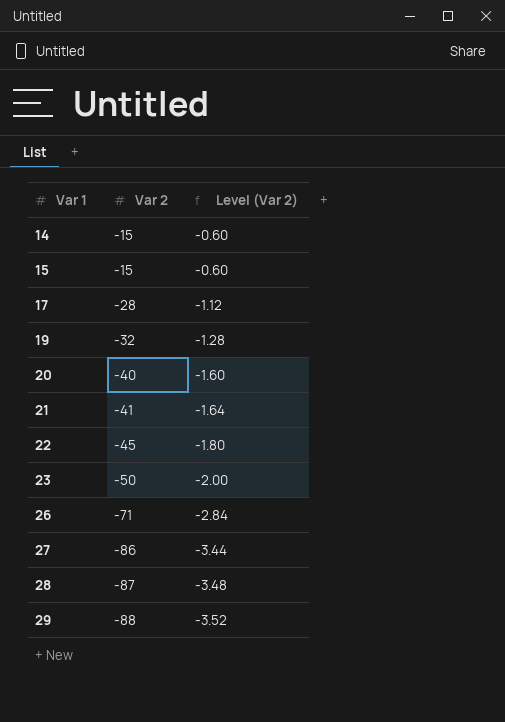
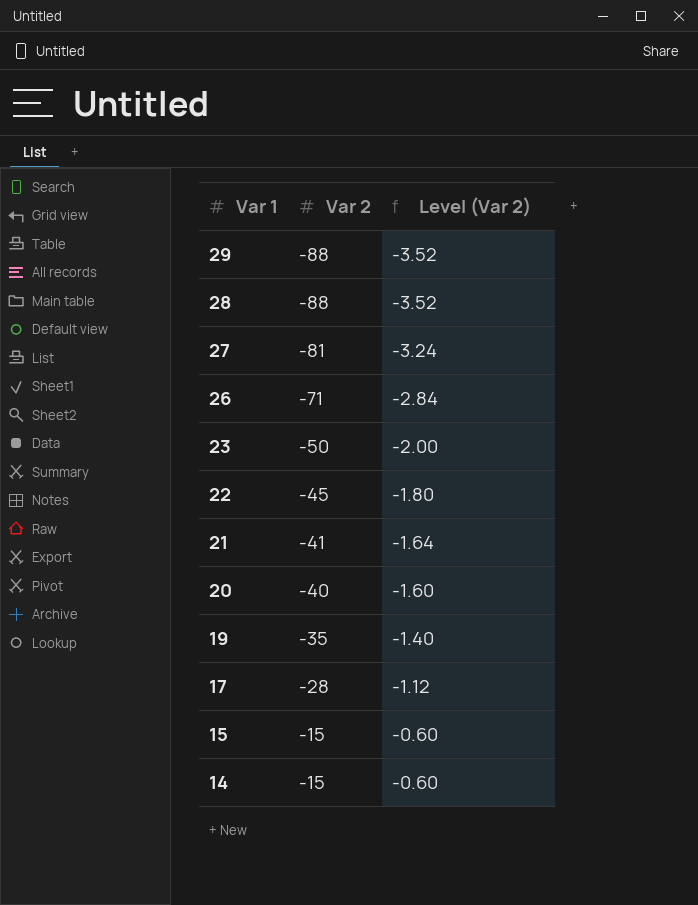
row order: Var 1 ascending -> Var 1 descending
28 | Var 2: -87 -> -88
28 | Level (Var 2): -3.48 -> -3.52
27 | Var 2: -86 -> -81
27 | Level (Var 2): -3.44 -> -3.24
19 | Var 2: -32 -> -35
19 | Level (Var 2): -1.28 -> -1.40

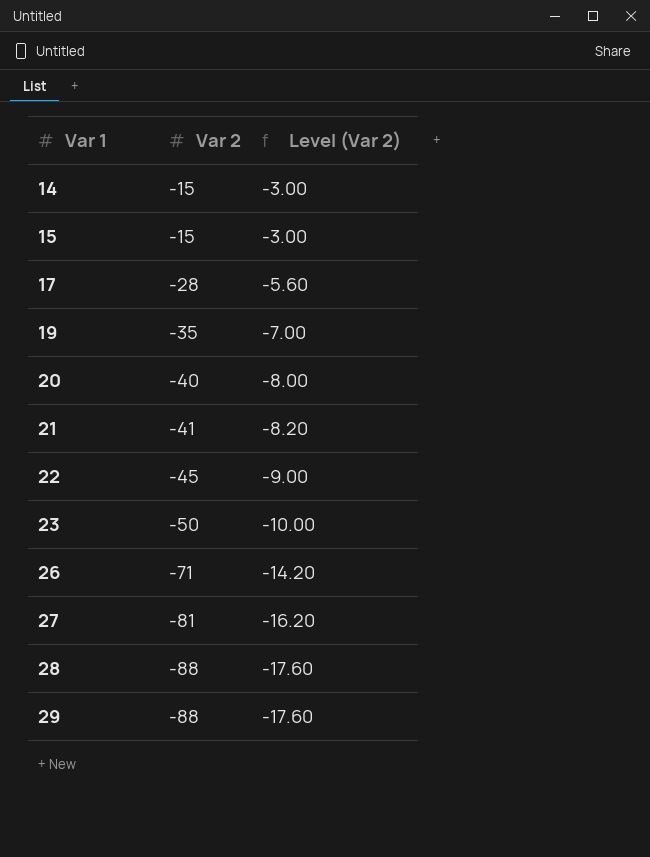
row order: Var 1 descending -> Var 1 ascending
column Level (Var 2) | formula: [Var 2] * 0.04 -> [Var 2] * 0.2

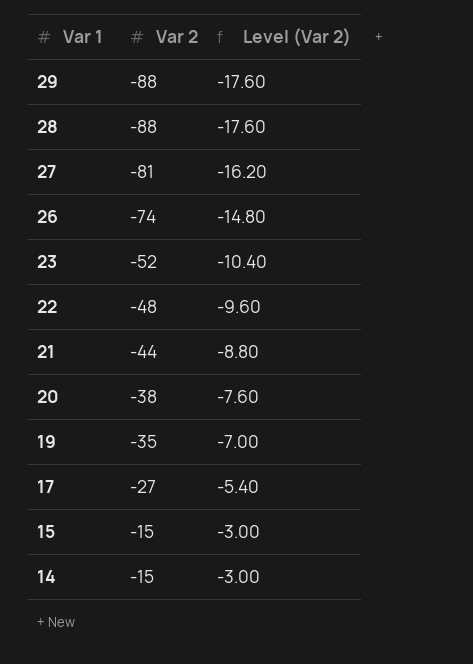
row order: Var 1 ascending -> Var 1 descending
26 | Var 2: -71 -> -74
26 | Level (Var 2): -14.20 -> -14.80
23 | Var 2: -50 -> -52
23 | Level (Var 2): -10.00 -> -10.40
22 | Var 2: -45 -> -48
22 | Level (Var 2): -9.00 -> -9.60
21 | Var 2: -41 -> -44
21 | Level (Var 2): -8.20 -> -8.80
20 | Var 2: -40 -> -38
20 | Level (Var 2): -8.00 -> -7.60
17 | Var 2: -28 -> -27
17 | Level (Var 2): -5.60 -> -5.40

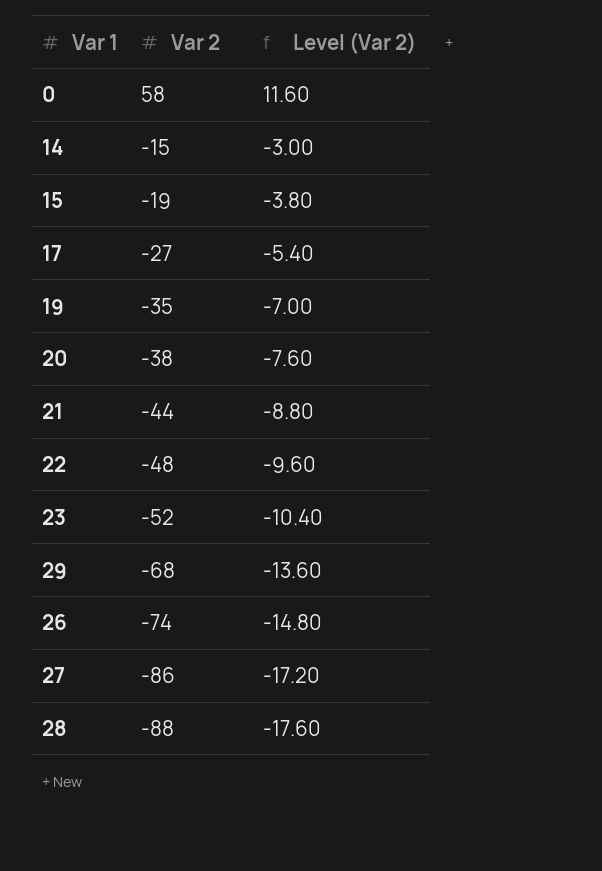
row order: Var 1 descending -> Var 2 descending
row 0: none -> 58 | 11.60
15 | Var 2: -15 -> -19
15 | Level (Var 2): -3.00 -> -3.80
29 | Var 2: -88 -> -68
29 | Level (Var 2): -17.60 -> -13.60
27 | Var 2: -81 -> -86
27 | Level (Var 2): -16.20 -> -17.20

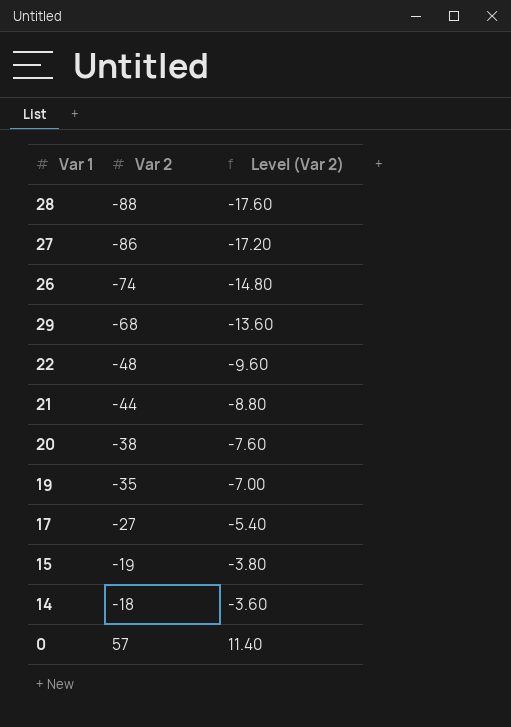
row order: Var 2 descending -> Var 2 ascending
row 23: -52 | -10.40 -> none
14 | Var 2: -15 -> -18
14 | Level (Var 2): -3.00 -> -3.60
0 | Var 2: 58 -> 57
0 | Level (Var 2): 11.60 -> 11.40

